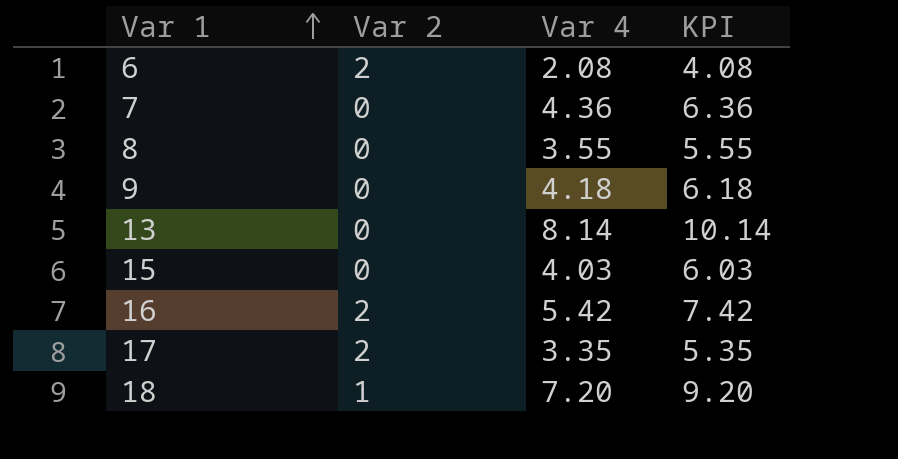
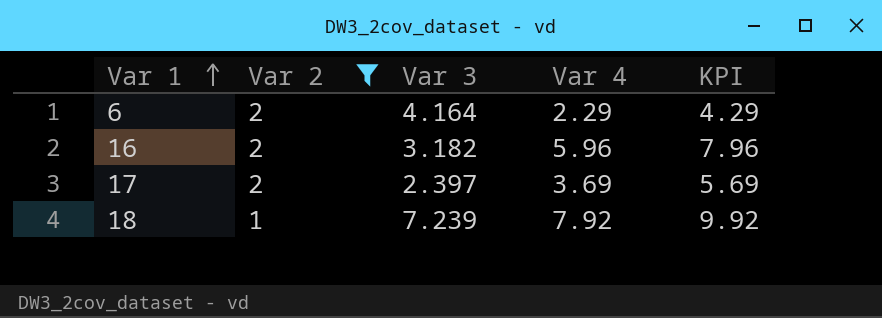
filter: none -> Var 2 != 0
column Var 3 | position: none -> 3
6 | Var 4: 2.08 -> 2.29
6 | KPI: 4.08 -> 4.29
16 | Var 4: 5.42 -> 5.96
16 | KPI: 7.42 -> 7.96
17 | Var 4: 3.35 -> 3.69
17 | KPI: 5.35 -> 5.69
18 | Var 4: 7.20 -> 7.92
18 | KPI: 9.20 -> 9.92

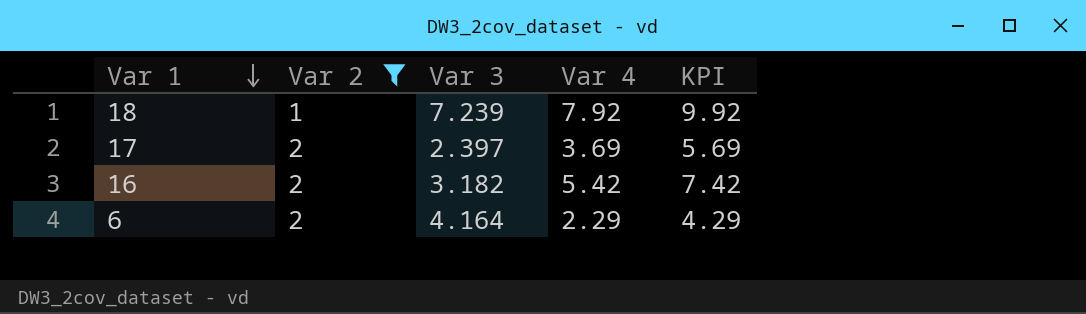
row order: Var 1 ascending -> Var 1 descending
16 | Var 4: 5.96 -> 5.42
16 | KPI: 7.96 -> 7.42

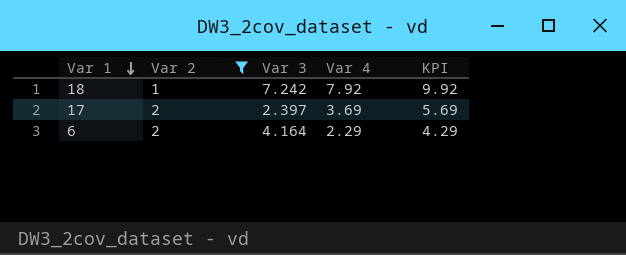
row 16: 2 | 3.182 | 5.42 | 7.42 -> none
18 | Var 3: 7.239 -> 7.242

